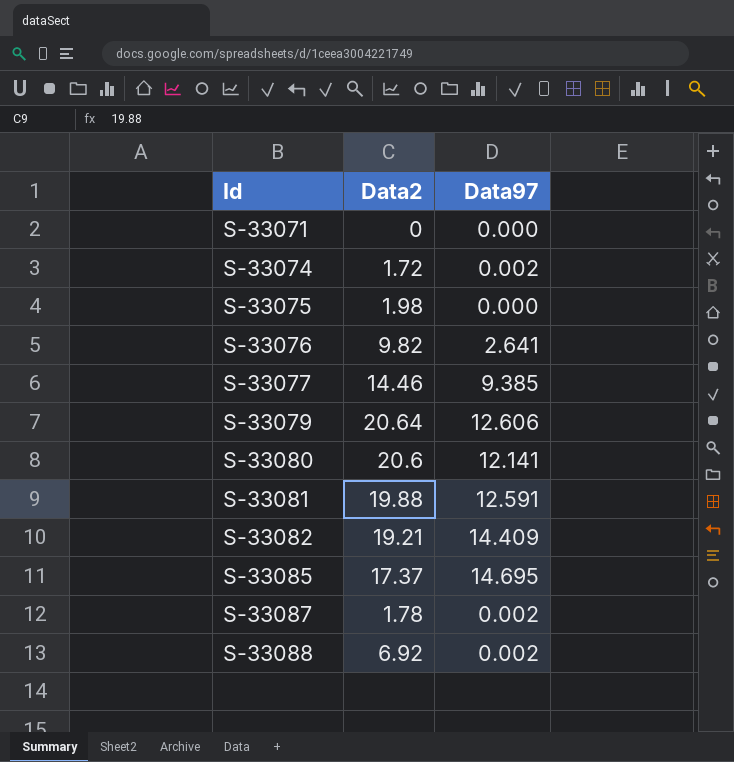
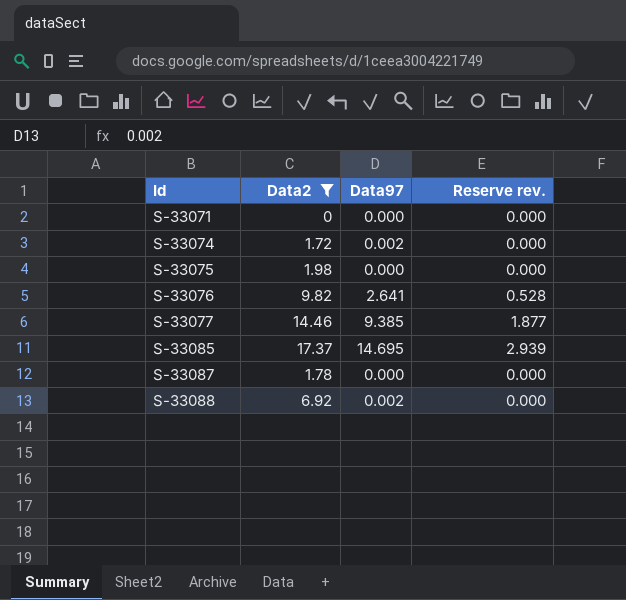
filter: none -> Data2 <= 17.37
column Reserve rev. | formula: none -> [Data97] * 0.2
S-33087 | Data97: 0.002 -> 0.000

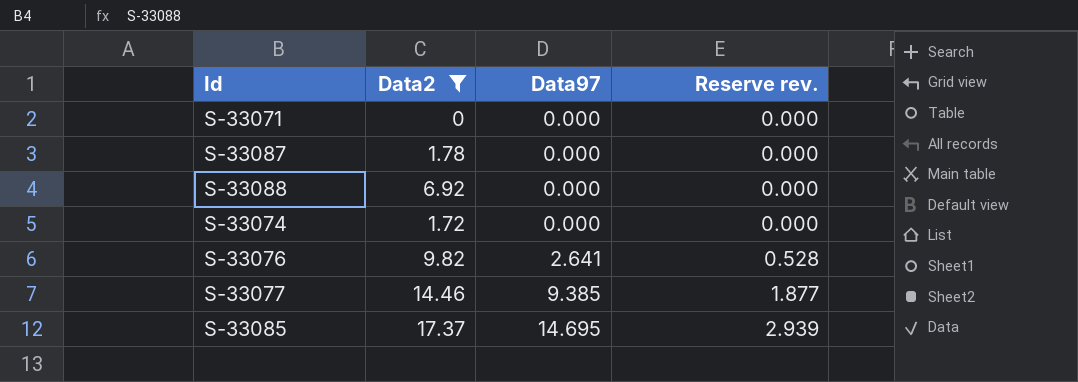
row order: Id ascending -> Data97 ascending
row S-33075: 1.98 | 0.000 | 0.000 -> none
S-33088 | Data97: 0.002 -> 0.000
S-33074 | Data97: 0.002 -> 0.000

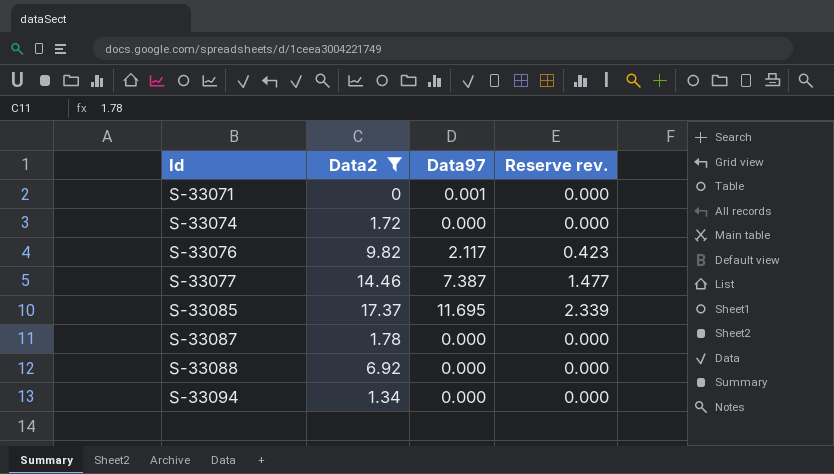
row order: Data97 ascending -> Id ascending
S-33071 | Data97: 0.000 -> 0.001
S-33076 | Data97: 2.641 -> 2.117
S-33076 | Reserve rev.: 0.528 -> 0.423
S-33077 | Data97: 9.385 -> 7.387
S-33077 | Reserve rev.: 1.877 -> 1.477
S-33085 | Data97: 14.695 -> 11.695
S-33085 | Reserve rev.: 2.939 -> 2.339
row S-33094: none -> 1.34 | 0.000 | 0.000

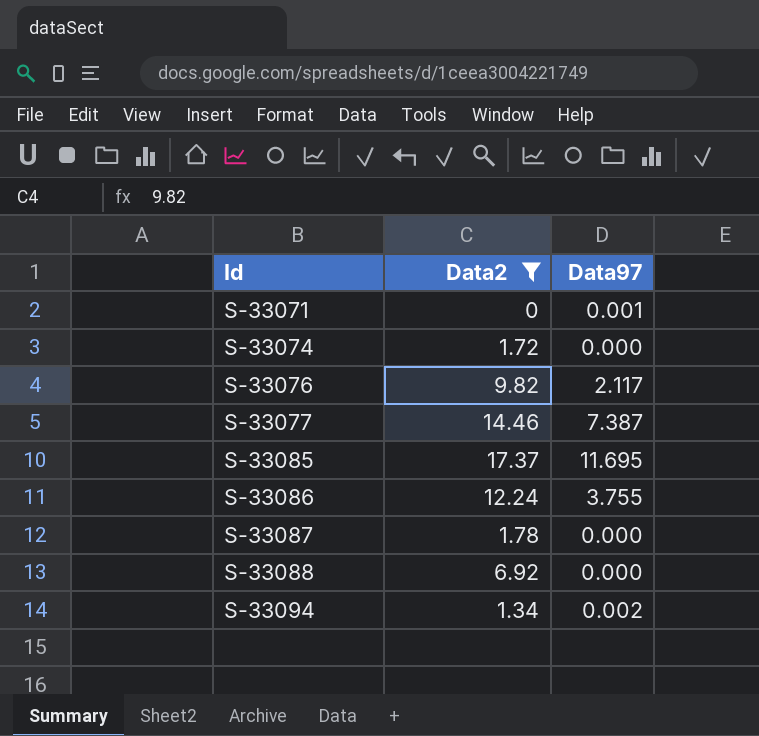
column Reserve rev. | formula: [Data97] * 0.2 -> none
row S-33086: none -> 12.24 | 3.755
S-33094 | Data97: 0.000 -> 0.002

